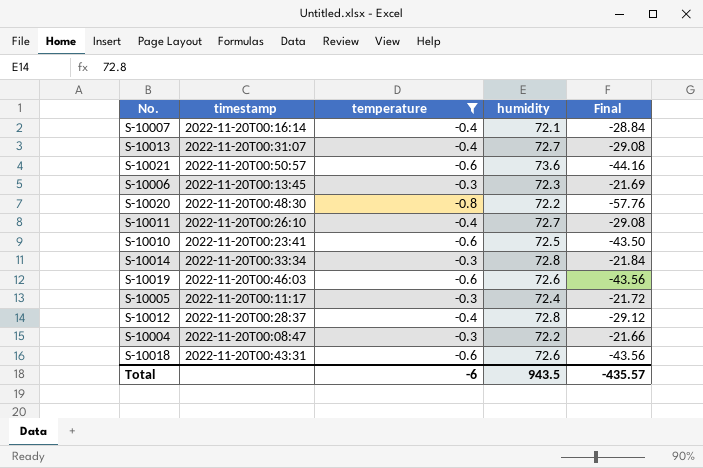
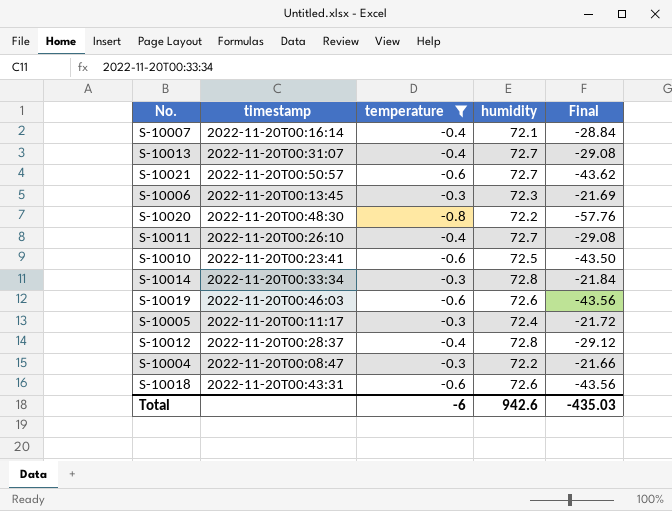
S-10021 | humidity: 73.6 -> 72.7
S-10021 | Final: -44.16 -> -43.62
Total | humidity: 943.5 -> 942.6
Total | Final: -435.57 -> -435.03

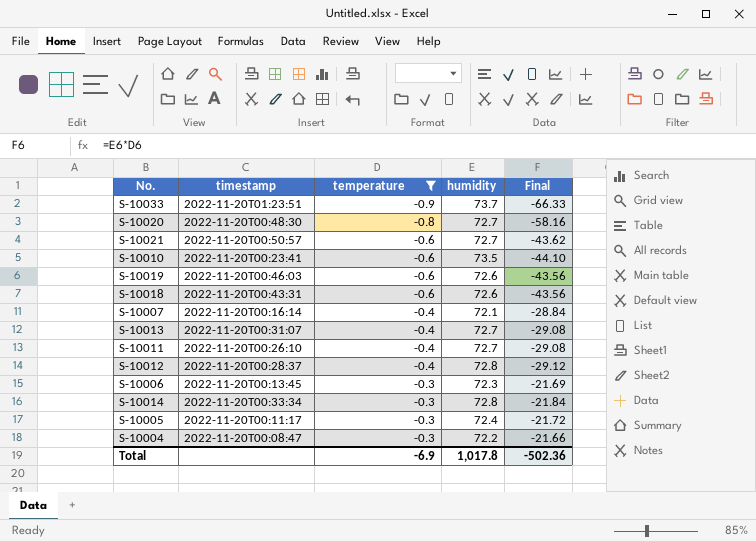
row order: none -> temperature ascending
row S-10033: none -> 2022-11-20T01:23:51 | -0.9 | 73.7 | -66.33
S-10020 | humidity: 72.2 -> 72.7
S-10020 | Final: -57.76 -> -58.16
S-10010 | humidity: 72.5 -> 73.5
S-10010 | Final: -43.50 -> -44.10
Total | temperature: -6 -> -6.9
Total | humidity: 942.6 -> 1,017.8
Total | Final: -435.03 -> -502.36

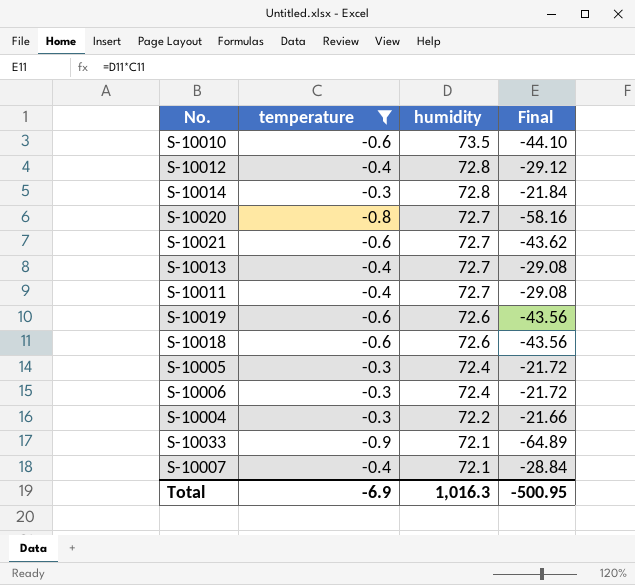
row order: temperature ascending -> humidity descending
column timestamp | position: 2 -> none
S-10006 | humidity: 72.3 -> 72.4
S-10006 | Final: -21.69 -> -21.72
S-10033 | humidity: 73.7 -> 72.1
S-10033 | Final: -66.33 -> -64.89
Total | humidity: 1,017.8 -> 1,016.3
Total | Final: -502.36 -> -500.95

